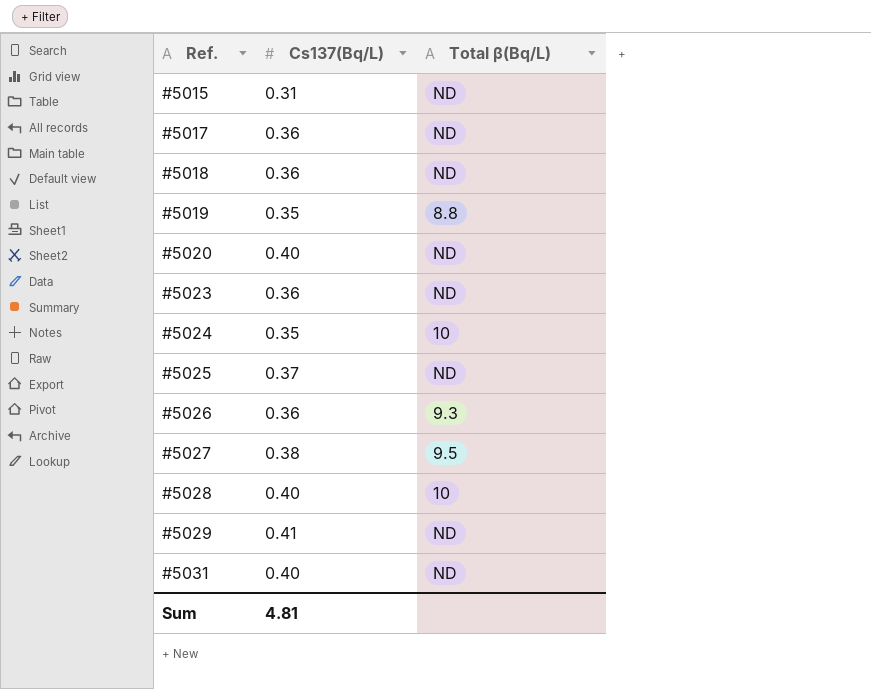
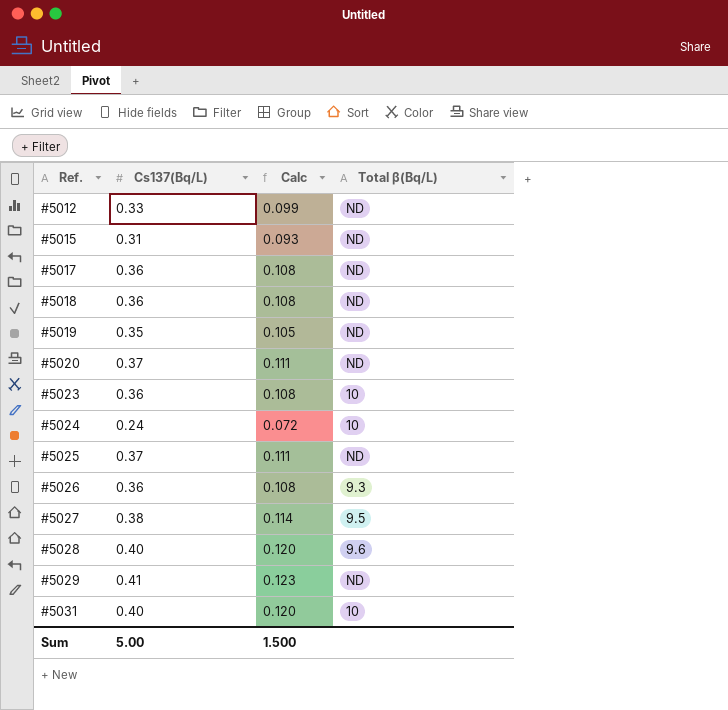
column Calc | formula: none -> [Cs137(Bq/L)] * 0.3
row #5012: none -> 0.33 | 0.099 | ND
#5019 | Total β(Bq/L): 8.8 -> ND
#5020 | Cs137(Bq/L): 0.40 -> 0.37
#5023 | Total β(Bq/L): ND -> 10
#5024 | Cs137(Bq/L): 0.35 -> 0.24
#5028 | Total β(Bq/L): 10 -> 9.6
#5031 | Total β(Bq/L): ND -> 10
Sum | Cs137(Bq/L): 4.81 -> 5.00

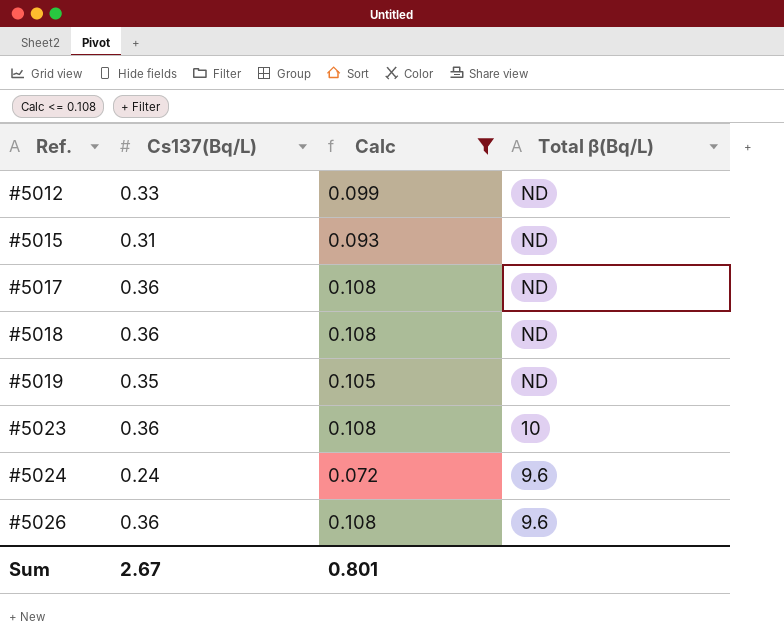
filter: none -> Calc <= 0.108
#5024 | Total β(Bq/L): 10 -> 9.6
#5026 | Total β(Bq/L): 9.3 -> 9.6
Sum | Cs137(Bq/L): 5.00 -> 2.67
Sum | Calc: 1.500 -> 0.801

